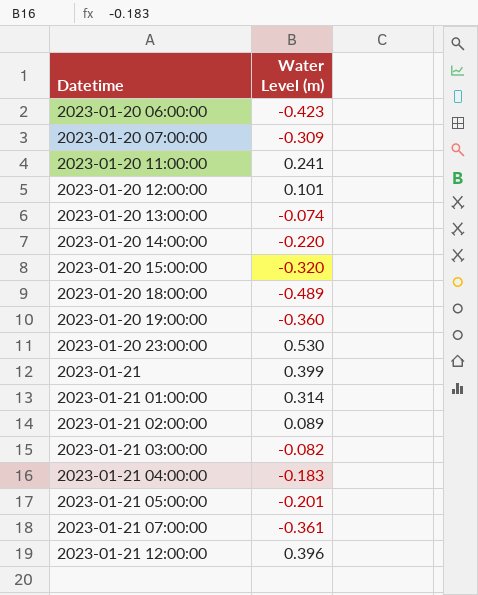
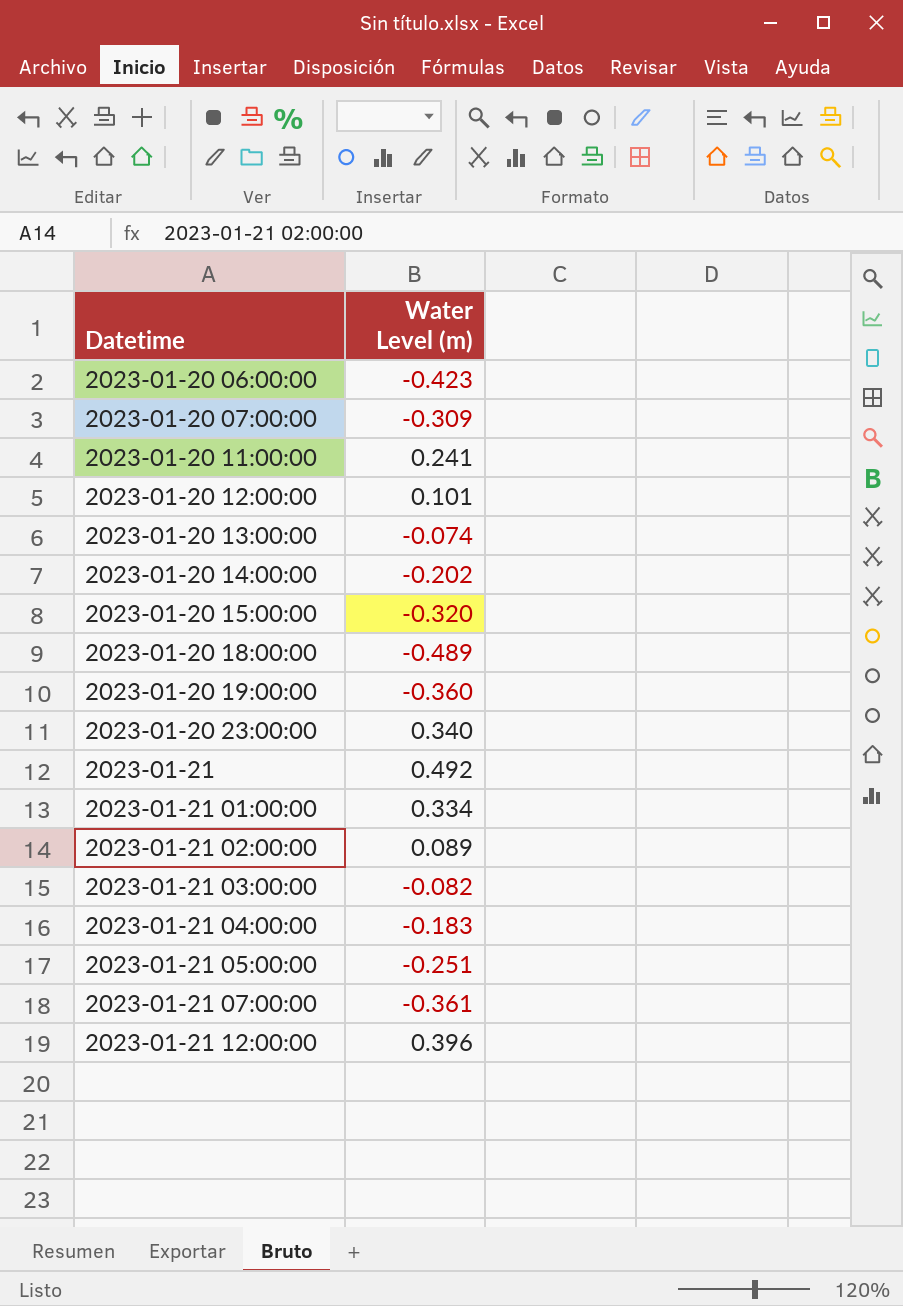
2023-01-20 14:00:00 | Water Level (m): -0.220 -> -0.202
2023-01-20 23:00:00 | Water Level (m): 0.530 -> 0.340
2023-01-21 | Water Level (m): 0.399 -> 0.492
2023-01-21 01:00:00 | Water Level (m): 0.314 -> 0.334
2023-01-21 05:00:00 | Water Level (m): -0.201 -> -0.251

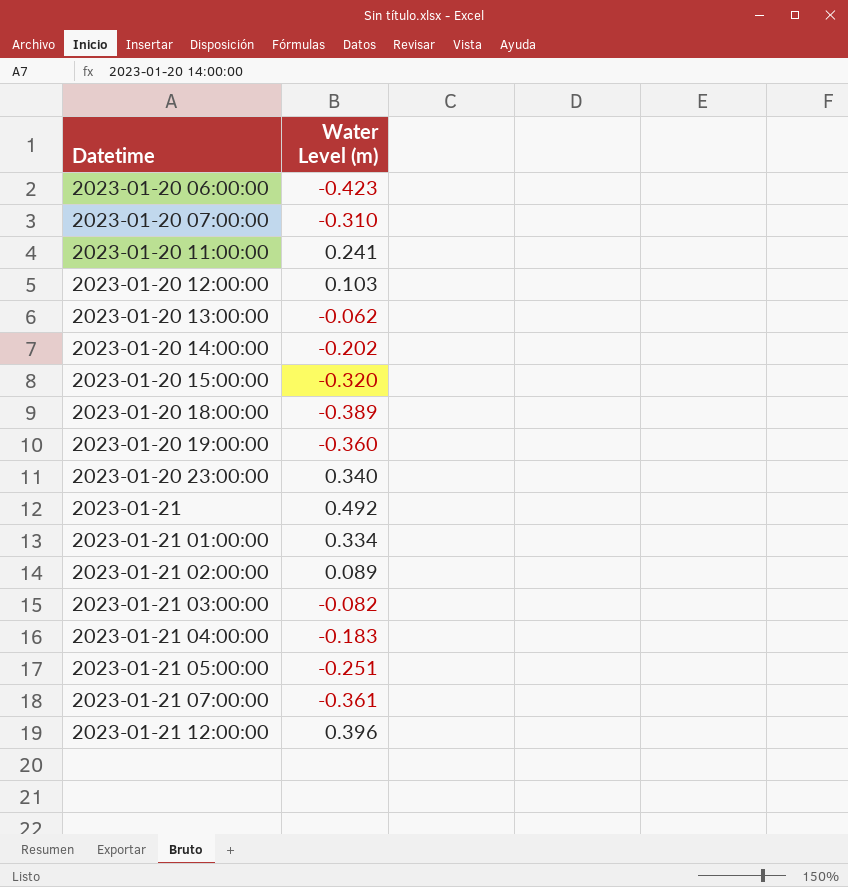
2023-01-20 07:00:00 | Water Level (m): -0.309 -> -0.310
2023-01-20 12:00:00 | Water Level (m): 0.101 -> 0.103
2023-01-20 13:00:00 | Water Level (m): -0.074 -> -0.062
2023-01-20 18:00:00 | Water Level (m): -0.489 -> -0.389

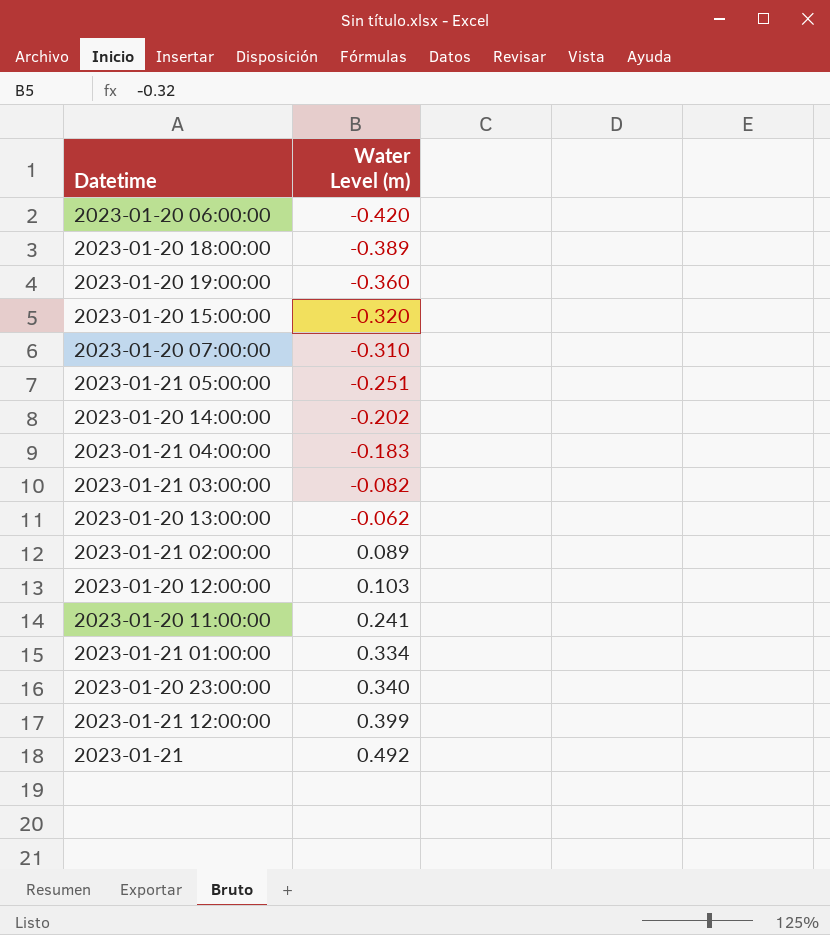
row order: Datetime ascending -> Water Level (m) ascending
row 2023-01-21 07:00:00: -0.361 -> none
2023-01-20 06:00:00 | Water Level (m): -0.423 -> -0.420
2023-01-21 12:00:00 | Water Level (m): 0.396 -> 0.399

